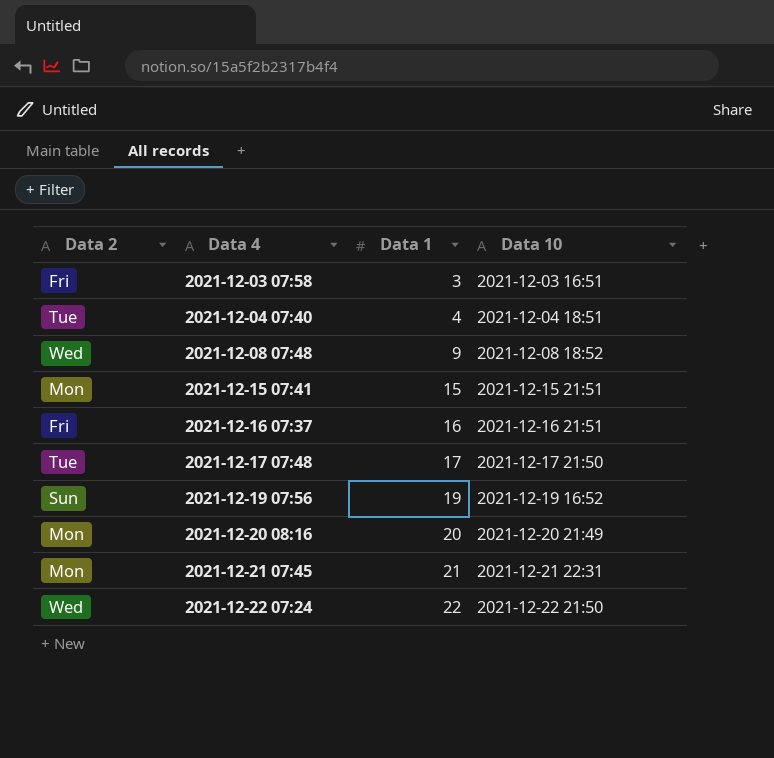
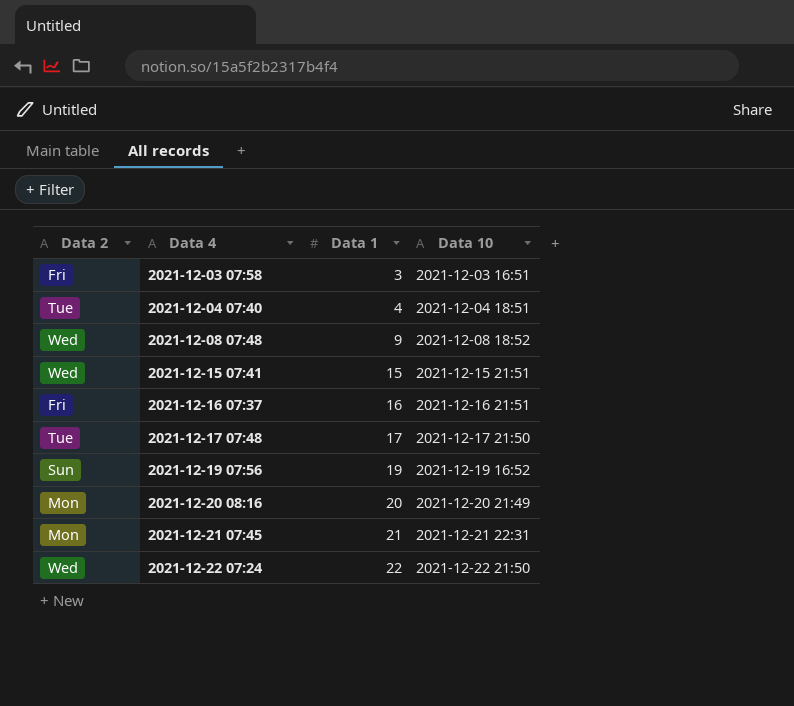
2021-12-15 07:41 | Data 2: Mon -> Wed

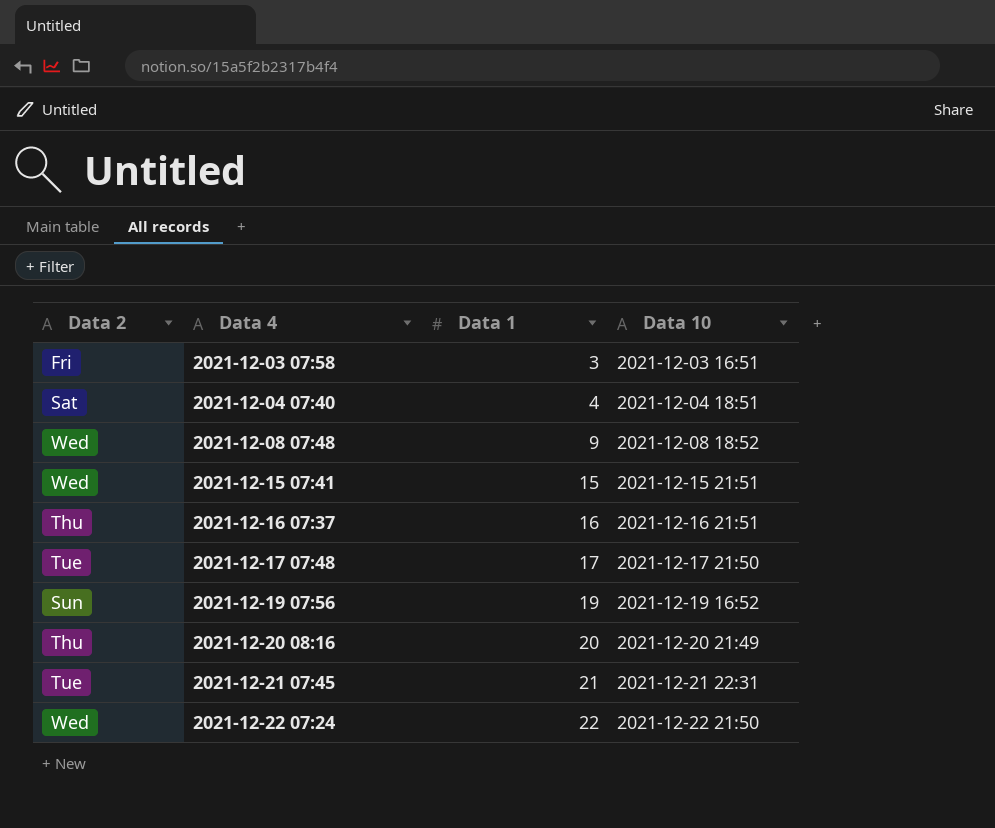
2021-12-04 07:40 | Data 2: Tue -> Sat
2021-12-16 07:37 | Data 2: Fri -> Thu
2021-12-20 08:16 | Data 2: Mon -> Thu
2021-12-21 07:45 | Data 2: Mon -> Tue

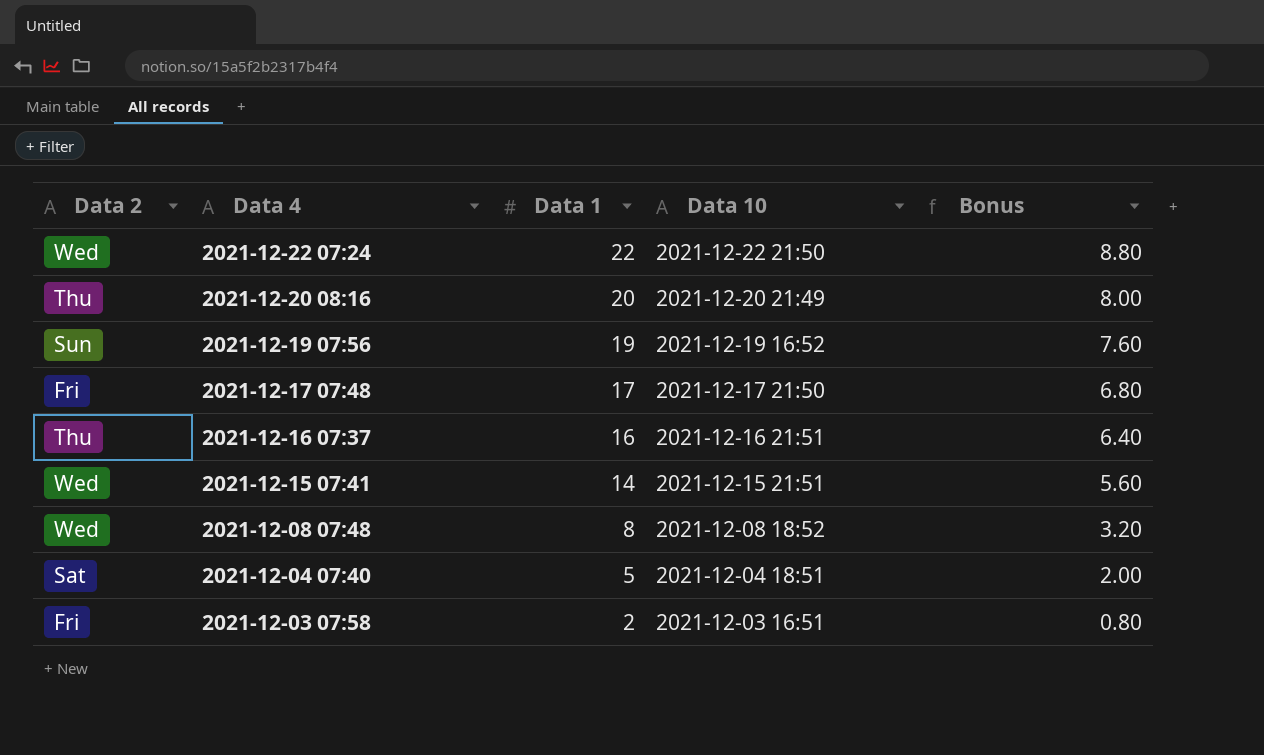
row order: Data 4 ascending -> Data 4 descending
column Bonus | formula: none -> [Data 1] * 0.4
row 2021-12-21 07:45: Tue | 21 | 2021-12-21 22:31 -> none
2021-12-17 07:48 | Data 2: Tue -> Fri
2021-12-15 07:41 | Data 1: 15 -> 14
2021-12-08 07:48 | Data 1: 9 -> 8
2021-12-04 07:40 | Data 1: 4 -> 5
2021-12-03 07:58 | Data 1: 3 -> 2

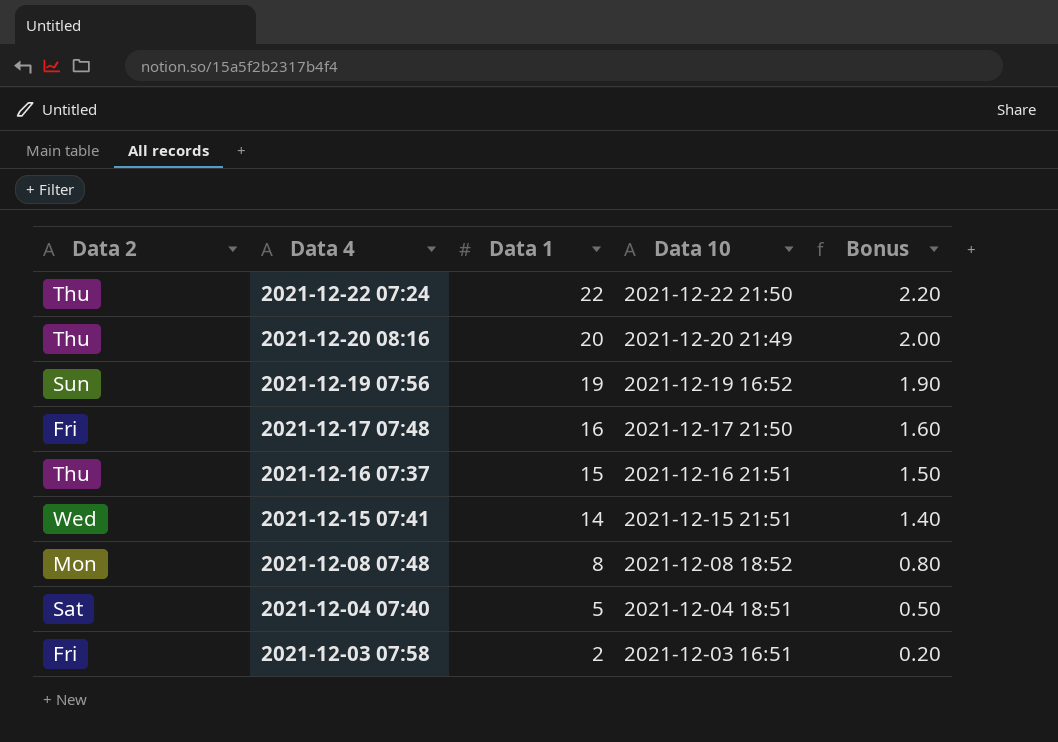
column Bonus | formula: [Data 1] * 0.4 -> [Data 1] * 0.1
2021-12-22 07:24 | Data 2: Wed -> Thu
2021-12-17 07:48 | Data 1: 17 -> 16
2021-12-16 07:37 | Data 1: 16 -> 15
2021-12-08 07:48 | Data 2: Wed -> Mon

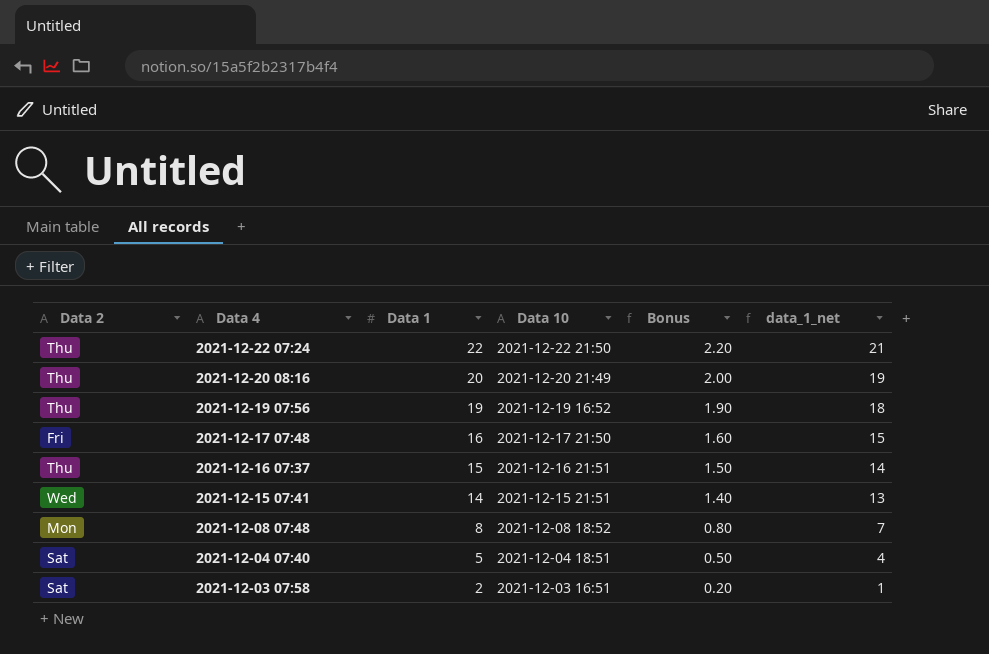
column data_1_net | formula: none -> [Data 1] - 1
2021-12-19 07:56 | Data 2: Sun -> Thu
2021-12-03 07:58 | Data 2: Fri -> Sat

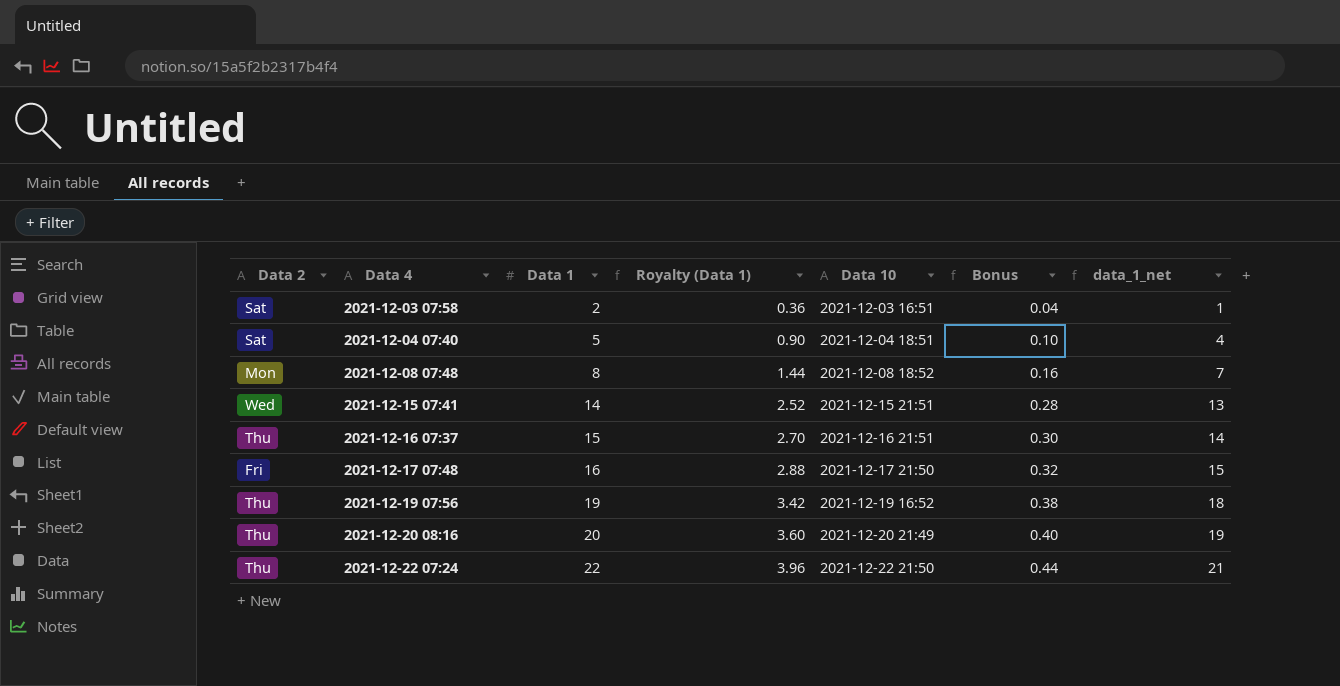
row order: Data 4 descending -> Data 4 ascending
column Royalty (Data 1) | formula: none -> [Data 1] * 0.18
column Bonus | formula: [Data 1] * 0.1 -> [Data 1] * 0.02

